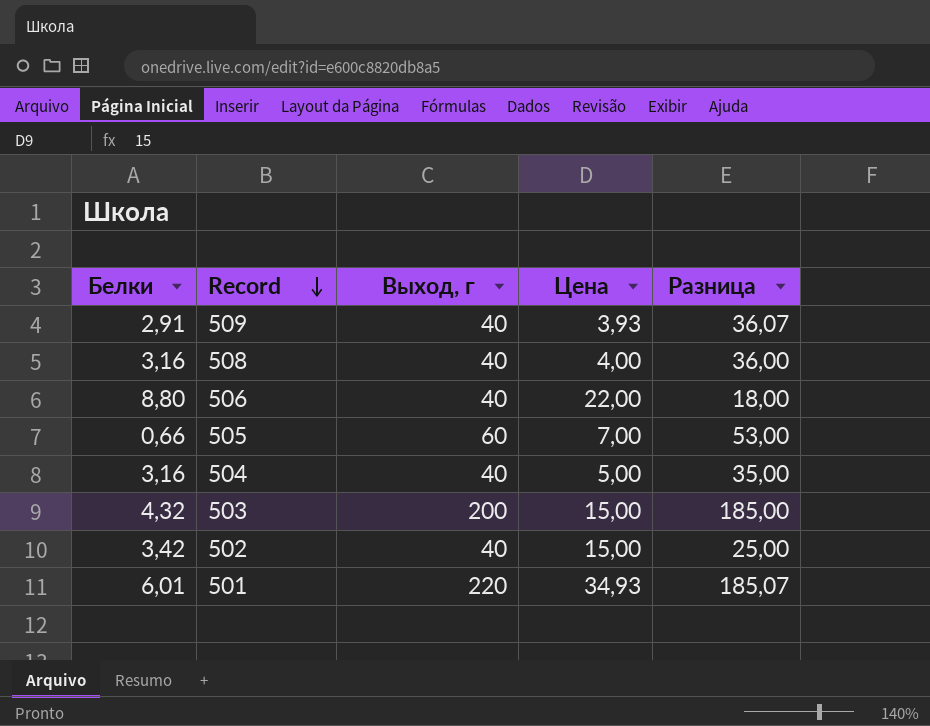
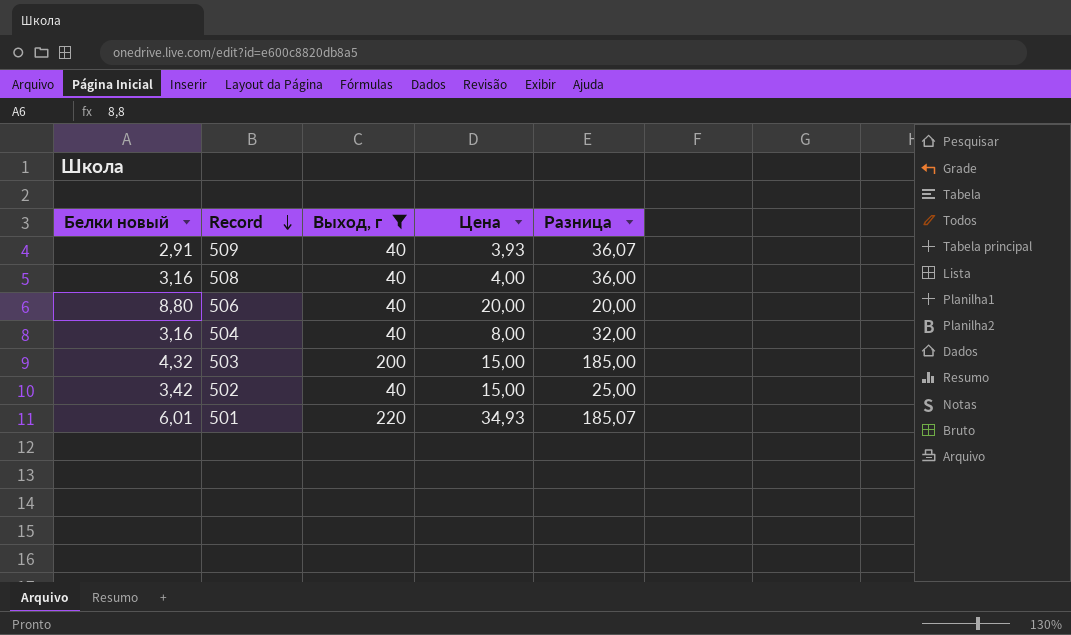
filter: none -> Выход, г != 60
column name: Белки -> Белки новый
506 | Цена: 22,00 -> 20,00
506 | Разница: 18,00 -> 20,00
504 | Цена: 5,00 -> 8,00
504 | Разница: 35,00 -> 32,00

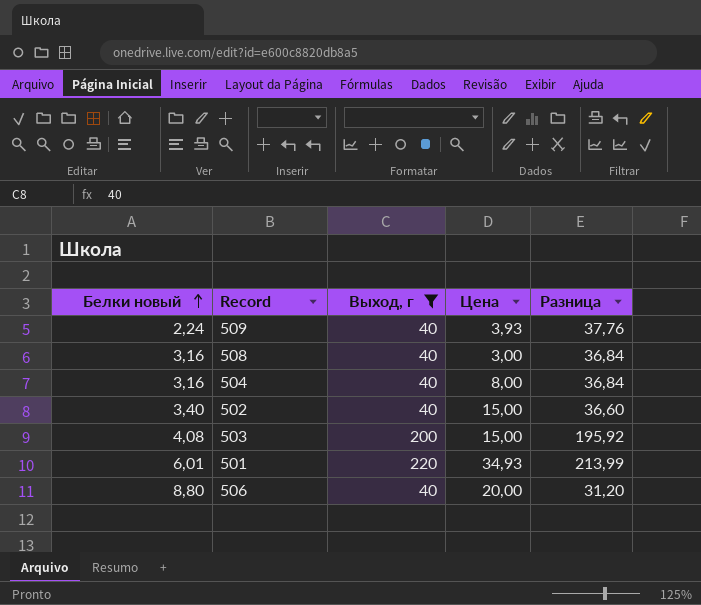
row order: Record descending -> Белки новый ascending
column Разница | formula: [Выход, г] - [Цена] -> [Выход, г] - [Белки новый]
509 | Белки новый: 2,91 -> 2,24
508 | Цена: 4,00 -> 3,00
502 | Белки новый: 3,42 -> 3,40
503 | Белки новый: 4,32 -> 4,08

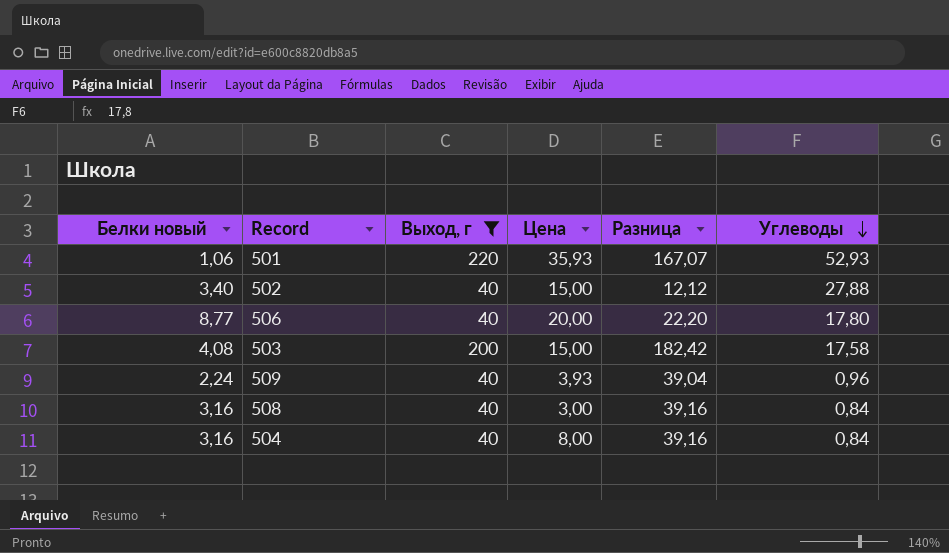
row order: Белки новый ascending -> Углеводы descending
column Разница | formula: [Выход, г] - [Белки новый] -> [Выход, г] - [Углеводы]
column Углеводы | position: none -> 6
501 | Белки новый: 6,01 -> 1,06
501 | Цена: 34,93 -> 35,93
506 | Белки новый: 8,80 -> 8,77

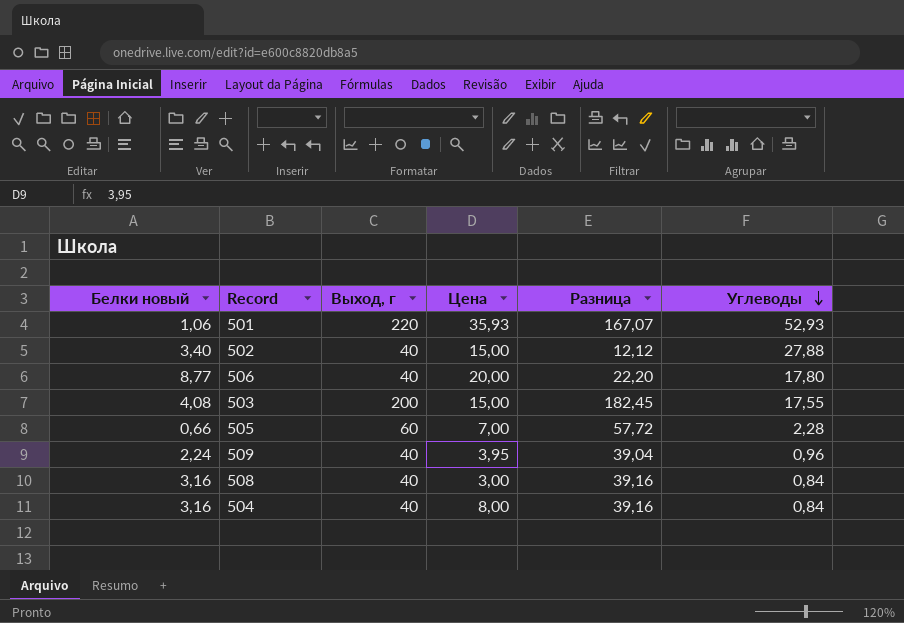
filter: Выход, г != 60 -> none
503 | Разница: 182,42 -> 182,45
503 | Углеводы: 17,58 -> 17,55
509 | Цена: 3,93 -> 3,95

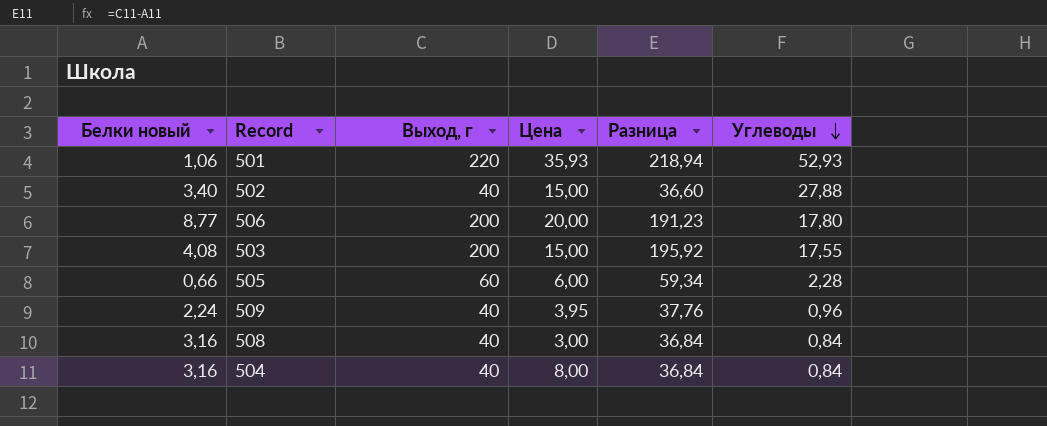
column Разница | formula: [Выход, г] - [Углеводы] -> [Выход, г] - [Белки новый]
506 | Выход, г: 40 -> 200
505 | Цена: 7,00 -> 6,00

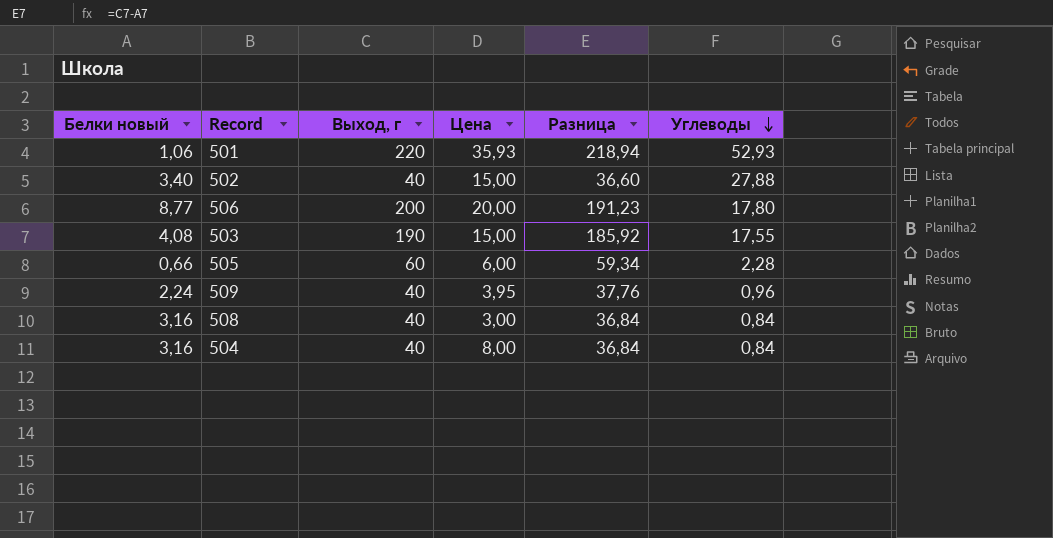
503 | Выход, г: 200 -> 190
503 | Разница: 195,92 -> 185,92

